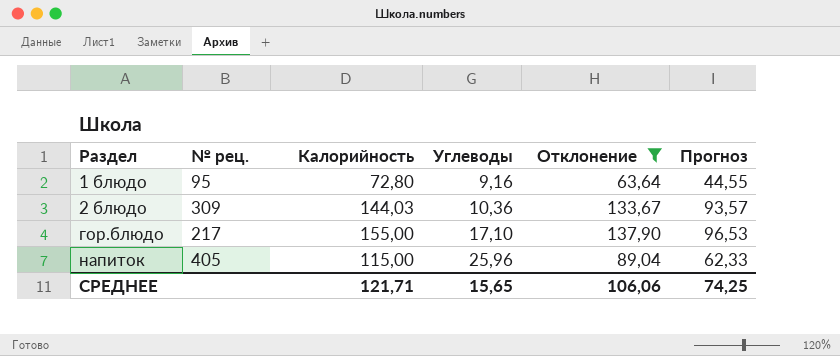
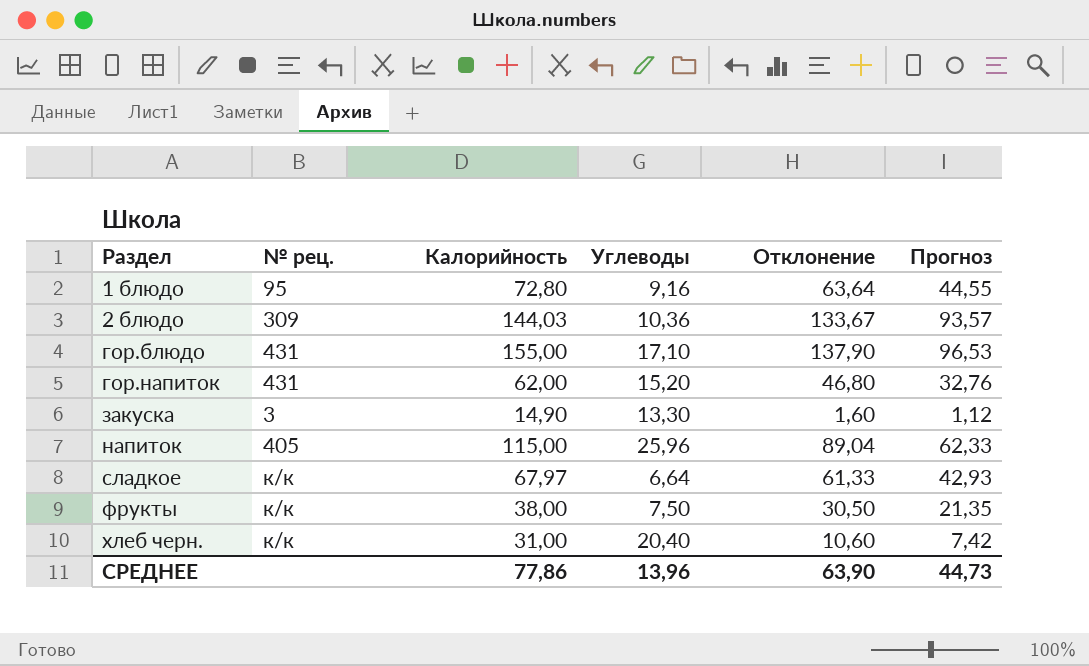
filter: Отклонение >= 63,64 -> none
гор.блюдо | № рец.: 217 -> 431
СРЕДНЕЕ | Калорийность: 121,71 -> 77,86
СРЕДНЕЕ | Углеводы: 15,65 -> 13,96
СРЕДНЕЕ | Отклонение: 106,06 -> 63,90
СРЕДНЕЕ | Прогноз: 74,25 -> 44,73

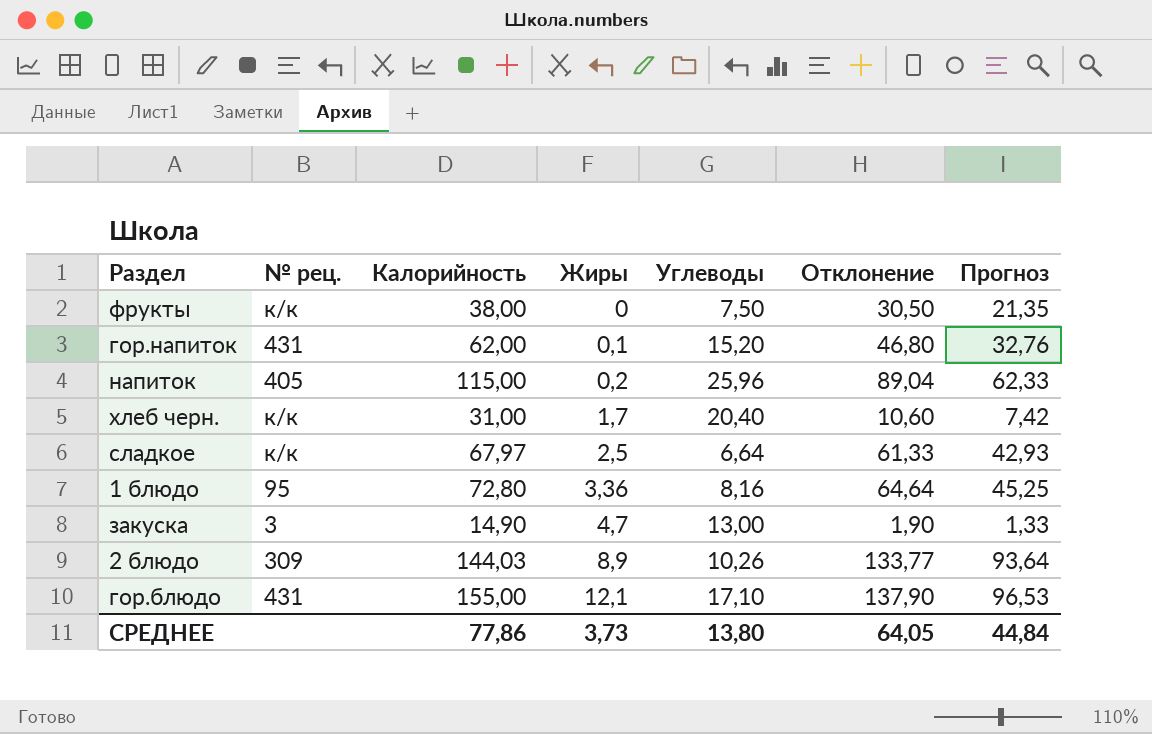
row order: Раздел ascending -> Жиры ascending
column Жиры | position: none -> 4
1 блюдо | Углеводы: 9,16 -> 8,16
1 блюдо | Отклонение: 63,64 -> 64,64
1 блюдо | Прогноз: 44,55 -> 45,25
закуска | Углеводы: 13,30 -> 13,00
закуска | Отклонение: 1,60 -> 1,90
закуска | Прогноз: 1,12 -> 1,33
2 блюдо | Углеводы: 10,36 -> 10,26
2 блюдо | Отклонение: 133,67 -> 133,77
2 блюдо | Прогноз: 93,57 -> 93,64
СРЕДНЕЕ | Углеводы: 13,96 -> 13,80
СРЕДНЕЕ | Отклонение: 63,90 -> 64,05
СРЕДНЕЕ | Прогноз: 44,73 -> 44,84

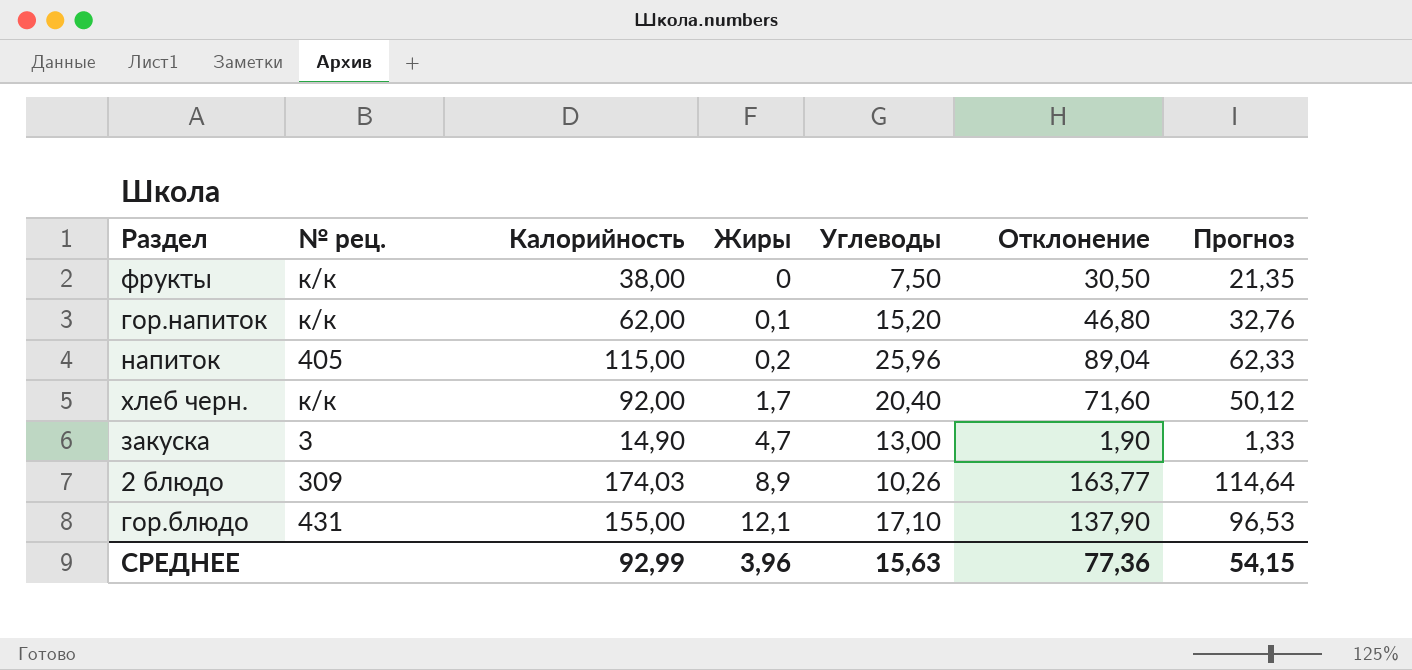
row сладкое: к/к | 67,97 | 2,5 | 6,64 | 61,33 | 42,93 -> none
row 1 блюдо: 95 | 72,80 | 3,36 | 8,16 | 64,64 | 45,25 -> none
гор.напиток | № рец.: 431 -> к/к
хлеб черн. | Калорийность: 31,00 -> 92,00
хлеб черн. | Отклонение: 10,60 -> 71,60
хлеб черн. | Прогноз: 7,42 -> 50,12
2 блюдо | Калорийность: 144,03 -> 174,03
2 блюдо | Отклонение: 133,77 -> 163,77
2 блюдо | Прогноз: 93,64 -> 114,64
СРЕДНЕЕ | Калорийность: 77,86 -> 92,99
СРЕДНЕЕ | Жиры: 3,73 -> 3,96
СРЕДНЕЕ | Углеводы: 13,80 -> 15,63
СРЕДНЕЕ | Отклонение: 64,05 -> 77,36
СРЕДНЕЕ | Прогноз: 44,84 -> 54,15

